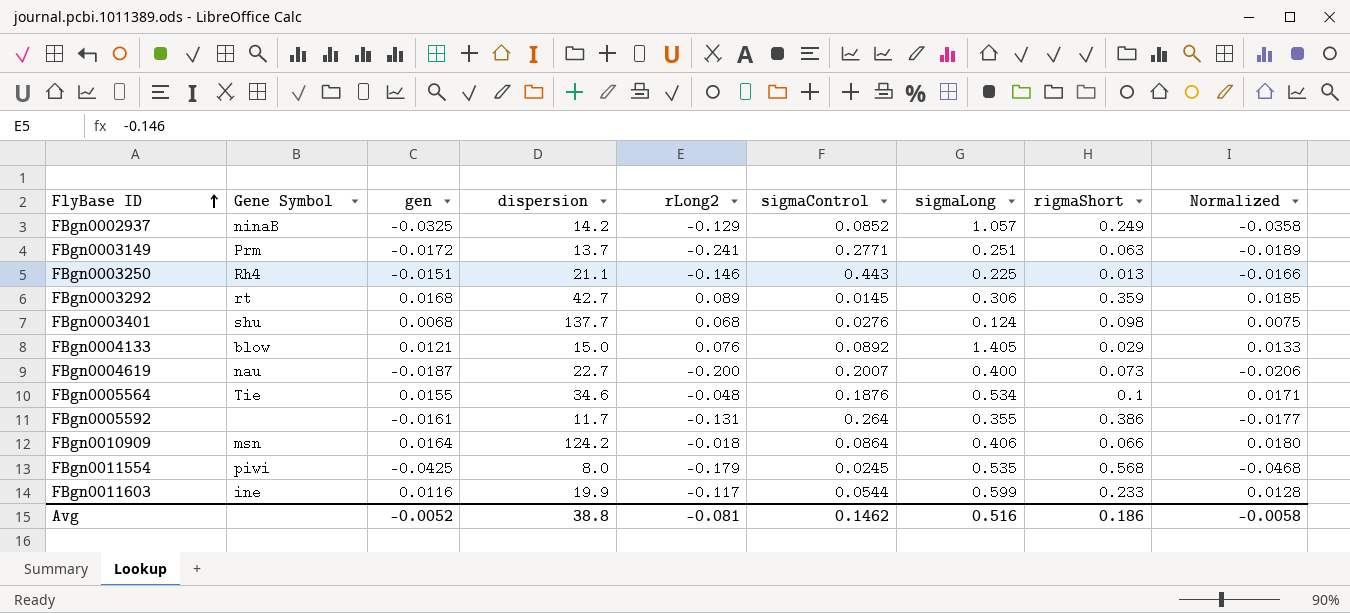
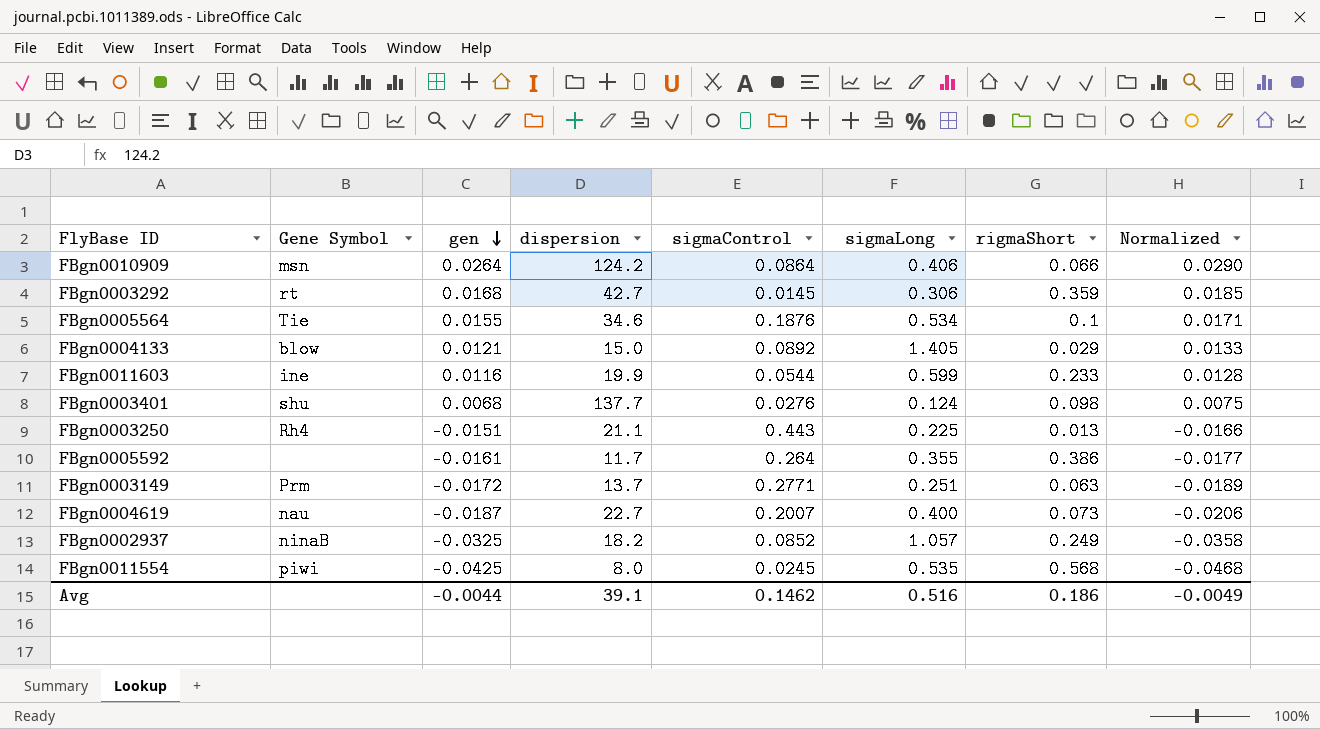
row order: FlyBase ID ascending -> gen descending
column rLong2 | position: 5 -> none
FBgn0010909 | gen: 0.0164 -> 0.0264
FBgn0010909 | Normalized: 0.0180 -> 0.0290
FBgn0002937 | dispersion: 14.2 -> 18.2
Avg | gen: -0.0052 -> -0.0044
Avg | dispersion: 38.8 -> 39.1
Avg | Normalized: -0.0058 -> -0.0049

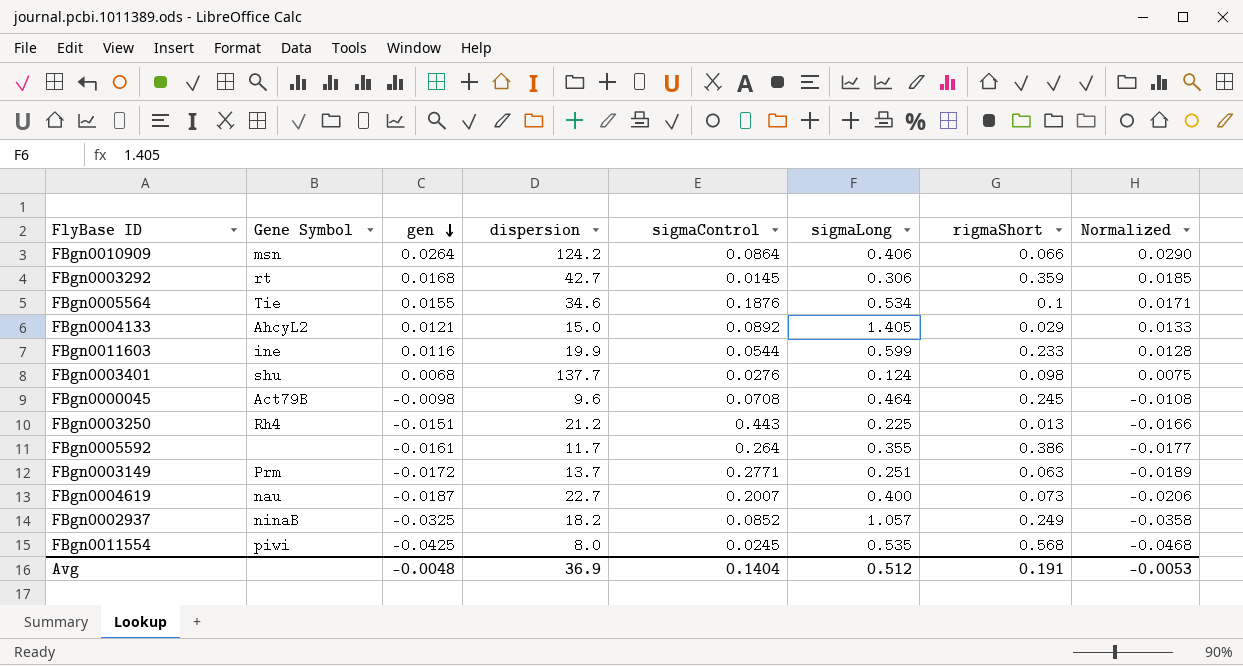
FBgn0004133 | Gene Symbol: blow -> AhcyL2
row FBgn0000045: none -> Act79B | -0.0098 | 9.6 | 0.0708 | 0.464 | 0.245 | -0.0108
FBgn0003250 | dispersion: 21.1 -> 21.2
Avg | gen: -0.0044 -> -0.0048
Avg | dispersion: 39.1 -> 36.9
Avg | sigmaControl: 0.1462 -> 0.1404
Avg | sigmaLong: 0.516 -> 0.512
Avg | rigmaShort: 0.186 -> 0.191
Avg | Normalized: -0.0049 -> -0.0053

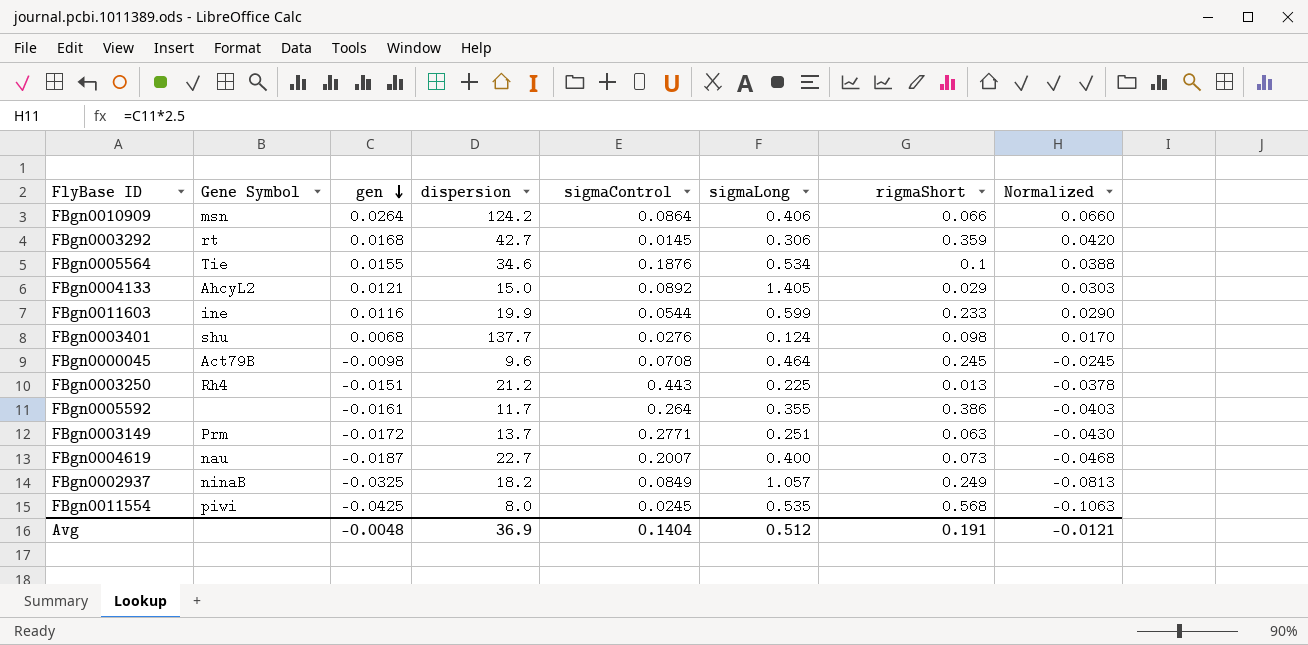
column Normalized | formula: [gen] * 1.1 -> [gen] * 2.5
FBgn0002937 | sigmaControl: 0.0852 -> 0.0849
Avg | Normalized: -0.0053 -> -0.0121

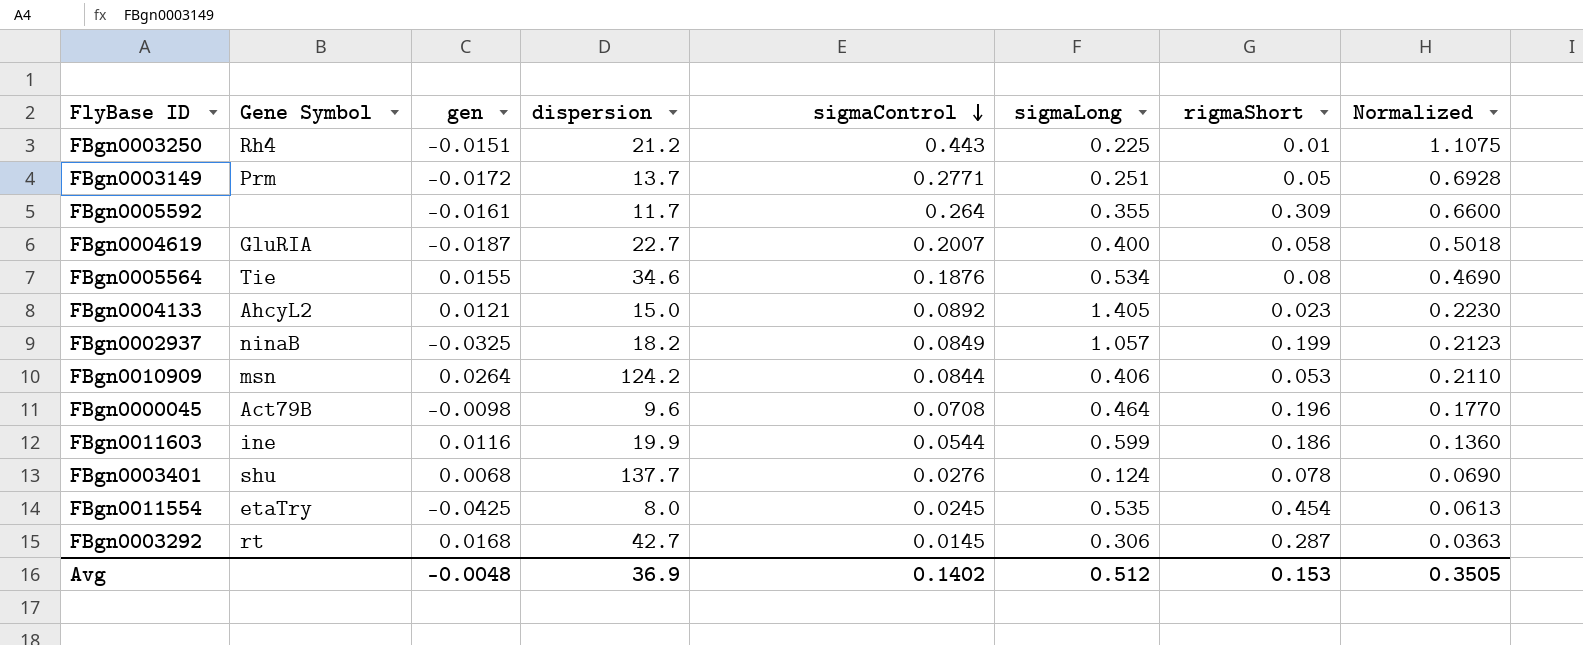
row order: gen descending -> sigmaControl descending
column Normalized | formula: [gen] * 2.5 -> [sigmaControl] * 2.5
FBgn0003250 | rigmaShort: 0.013 -> 0.01
FBgn0003149 | rigmaShort: 0.063 -> 0.05
FBgn0005592 | rigmaShort: 0.386 -> 0.309
FBgn0004619 | Gene Symbol: nau -> GluRIA
FBgn0004619 | rigmaShort: 0.073 -> 0.058
FBgn0005564 | rigmaShort: 0.1 -> 0.08
FBgn0004133 | rigmaShort: 0.029 -> 0.023
FBgn0002937 | rigmaShort: 0.249 -> 0.199
FBgn0010909 | sigmaControl: 0.0864 -> 0.0844
FBgn0010909 | rigmaShort: 0.066 -> 0.053
FBgn0000045 | rigmaShort: 0.245 -> 0.196
FBgn0011603 | rigmaShort: 0.233 -> 0.186
FBgn0003401 | rigmaShort: 0.098 -> 0.078
FBgn0011554 | Gene Symbol: piwi -> etaTry
FBgn0011554 | rigmaShort: 0.568 -> 0.454
FBgn0003292 | rigmaShort: 0.359 -> 0.287
Avg | sigmaControl: 0.1404 -> 0.1402
Avg | rigmaShort: 0.191 -> 0.153
Avg | Normalized: -0.0121 -> 0.3505

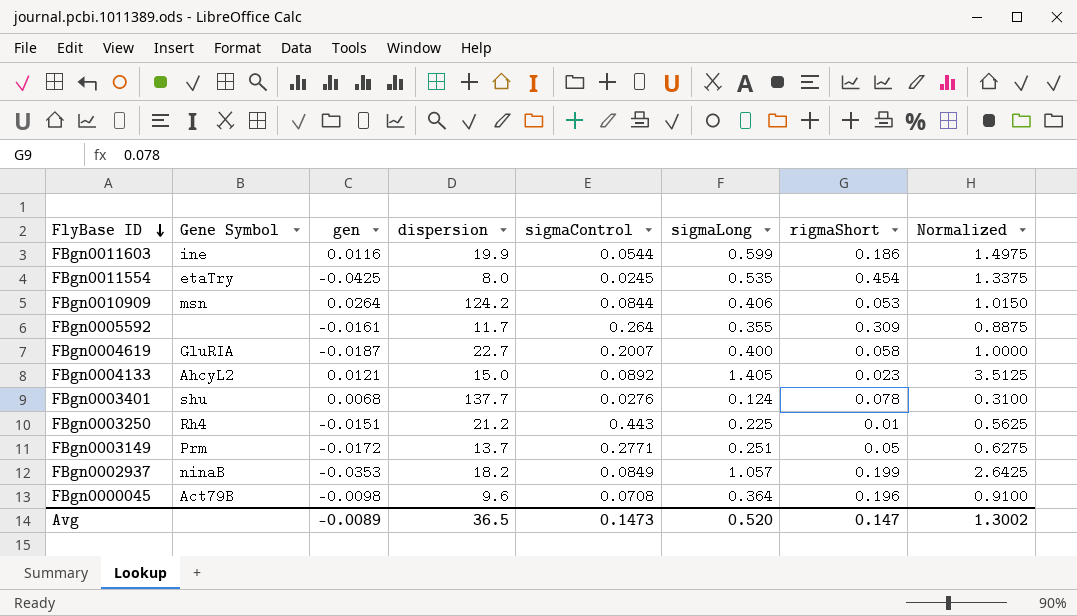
row order: sigmaControl descending -> FlyBase ID descending
column Normalized | formula: [sigmaControl] * 2.5 -> [sigmaLong] * 2.5
row FBgn0005564: Tie | 0.0155 | 34.6 | 0.1876 | 0.534 | 0.08 | 0.4690 -> none
row FBgn0003292: rt | 0.0168 | 42.7 | 0.0145 | 0.306 | 0.287 | 0.0363 -> none
FBgn0002937 | gen: -0.0325 -> -0.0353
FBgn0000045 | sigmaLong: 0.464 -> 0.364
Avg | gen: -0.0048 -> -0.0089
Avg | dispersion: 36.9 -> 36.5
Avg | sigmaControl: 0.1402 -> 0.1473
Avg | sigmaLong: 0.512 -> 0.520
Avg | rigmaShort: 0.153 -> 0.147
Avg | Normalized: 0.3505 -> 1.3002

